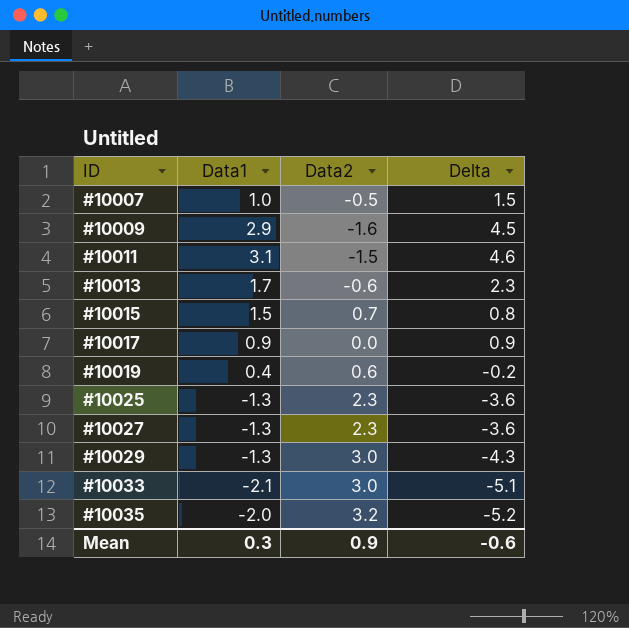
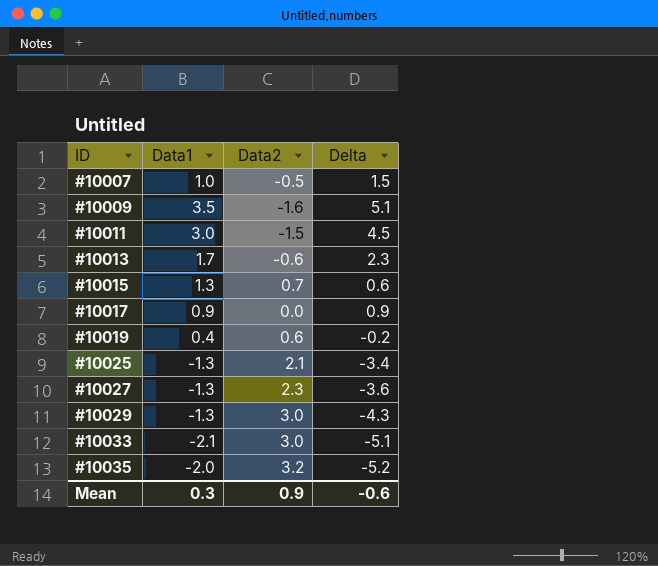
#10009 | Data1: 2.9 -> 3.5
#10009 | Delta: 4.5 -> 5.1
#10011 | Data1: 3.1 -> 3.0
#10011 | Delta: 4.6 -> 4.5
#10015 | Data1: 1.5 -> 1.3
#10015 | Delta: 0.8 -> 0.6
#10025 | Data2: 2.3 -> 2.1
#10025 | Delta: -3.6 -> -3.4

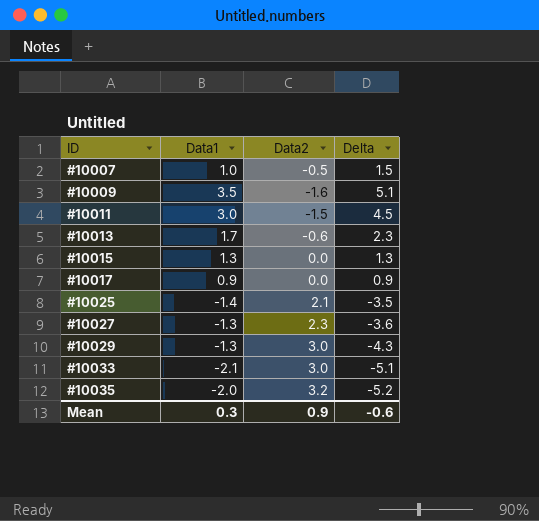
row #10019: 0.4 | 0.6 | -0.2 -> none
#10015 | Data2: 0.7 -> 0.0
#10015 | Delta: 0.6 -> 1.3
#10025 | Data1: -1.3 -> -1.4
#10025 | Delta: -3.4 -> -3.5

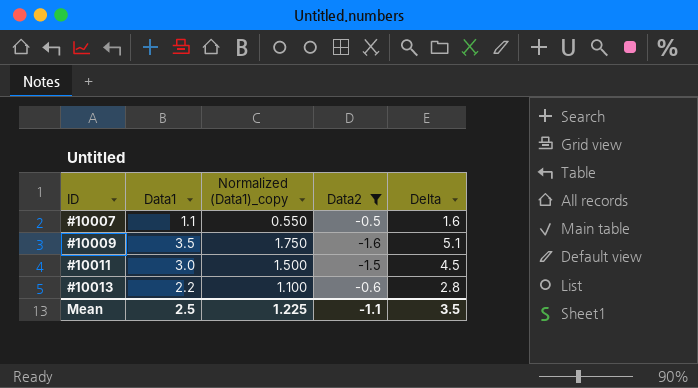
filter: none -> Data2 <= -0.5
column Normalized (Data1)_copy | formula: none -> [Data1] * 0.5
#10007 | Data1: 1.0 -> 1.1
#10007 | Delta: 1.5 -> 1.6
#10013 | Data1: 1.7 -> 2.2
#10013 | Delta: 2.3 -> 2.8
Mean | Data1: 0.3 -> 2.5
Mean | Data2: 0.9 -> -1.1
Mean | Delta: -0.6 -> 3.5

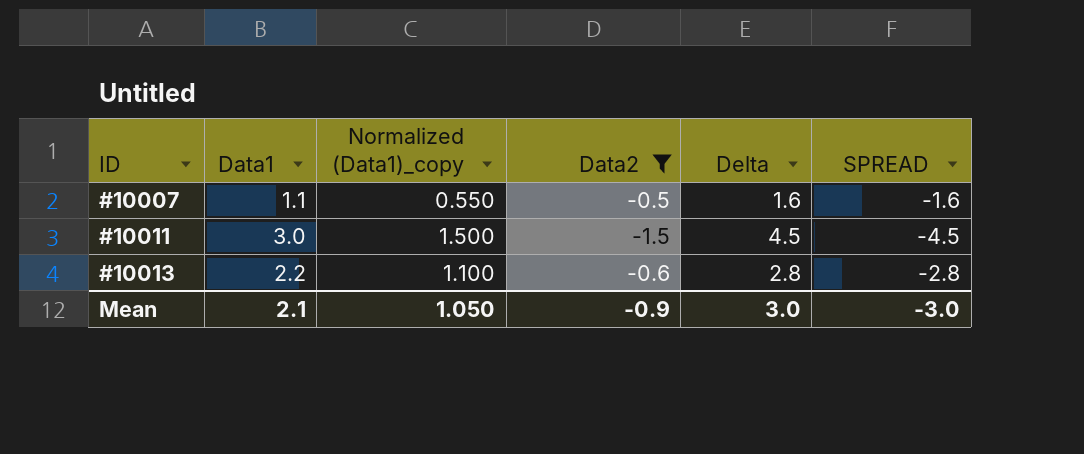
column SPREAD | formula: none -> [Data2] - [Data1]
row #10009: 3.5 | 1.750 | -1.6 | 5.1 -> none
Mean | Data1: 2.5 -> 2.1
Mean | Normalized (Data1)_copy: 1.225 -> 1.050
Mean | Data2: -1.1 -> -0.9
Mean | Delta: 3.5 -> 3.0

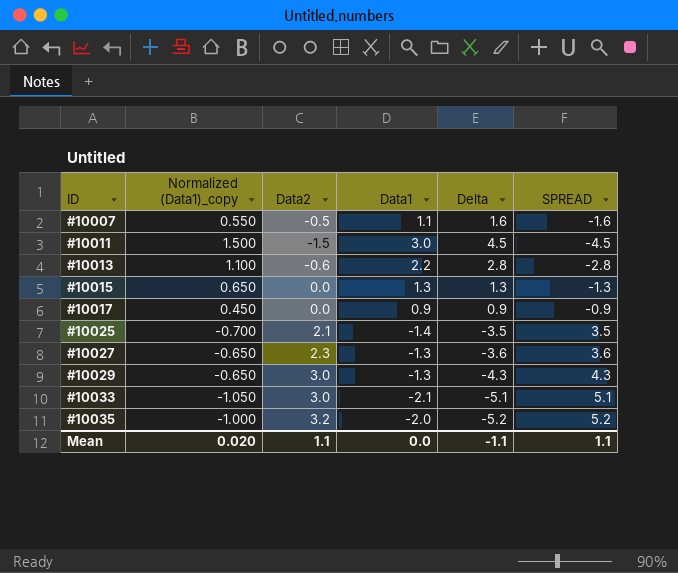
filter: Data2 <= -0.5 -> none
column Data1 | position: 2 -> 4
Mean | Normalized (Data1)_copy: 1.050 -> 0.020
Mean | Data2: -0.9 -> 1.1
Mean | Data1: 2.1 -> 0.0
Mean | Delta: 3.0 -> -1.1
Mean | SPREAD: -3.0 -> 1.1

